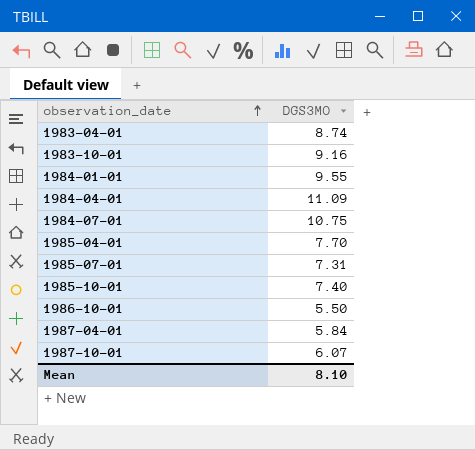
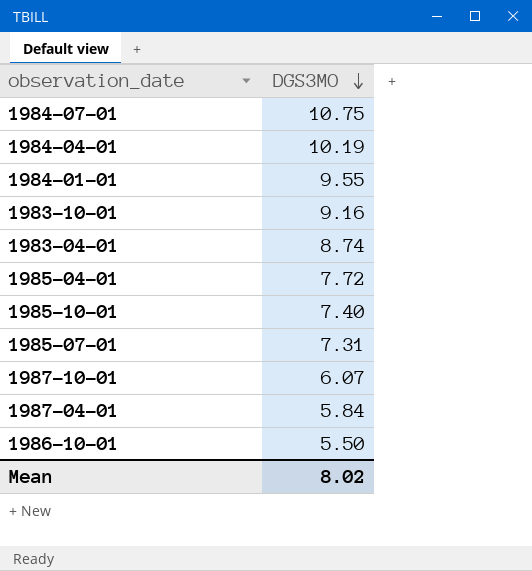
row order: observation_date ascending -> DGS3MO descending
1984-04-01 | DGS3MO: 11.09 -> 10.19
1985-04-01 | DGS3MO: 7.70 -> 7.72
Mean | DGS3MO: 8.10 -> 8.02

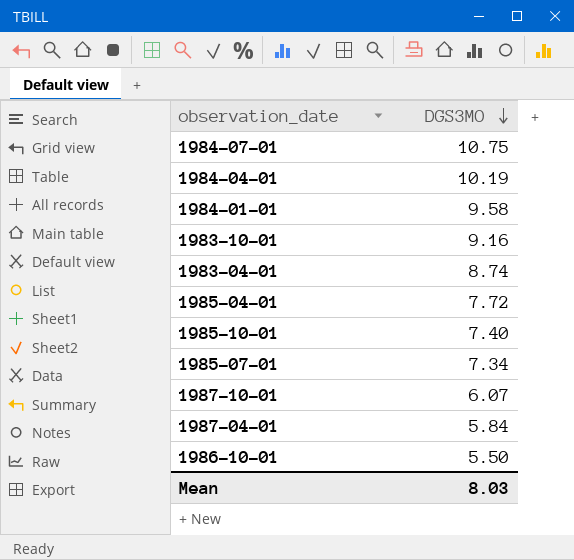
1984-01-01 | DGS3MO: 9.55 -> 9.58
1985-07-01 | DGS3MO: 7.31 -> 7.34
Mean | DGS3MO: 8.02 -> 8.03

